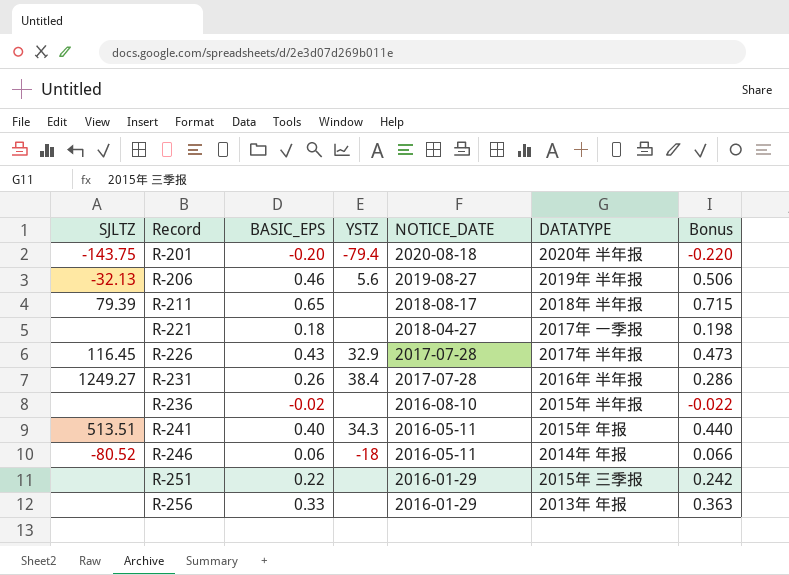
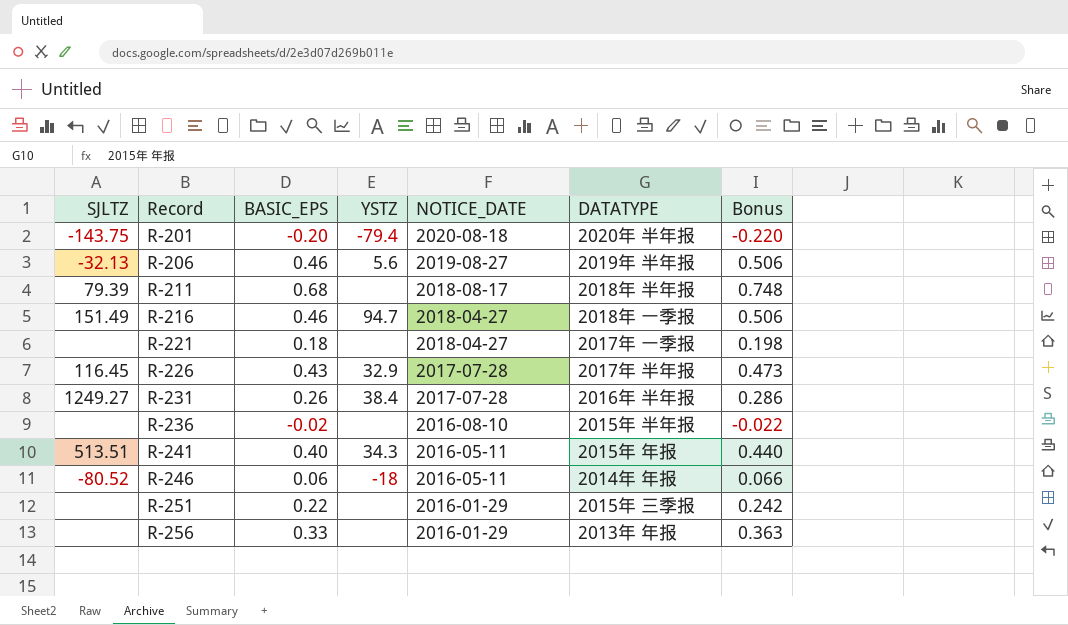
R-211 | BASIC_EPS: 0.65 -> 0.68
R-211 | Bonus: 0.715 -> 0.748
row R-216: none -> 151.49 | 0.46 | 94.7 | 2018-04-27 | 2018年 一季报 | 0.506

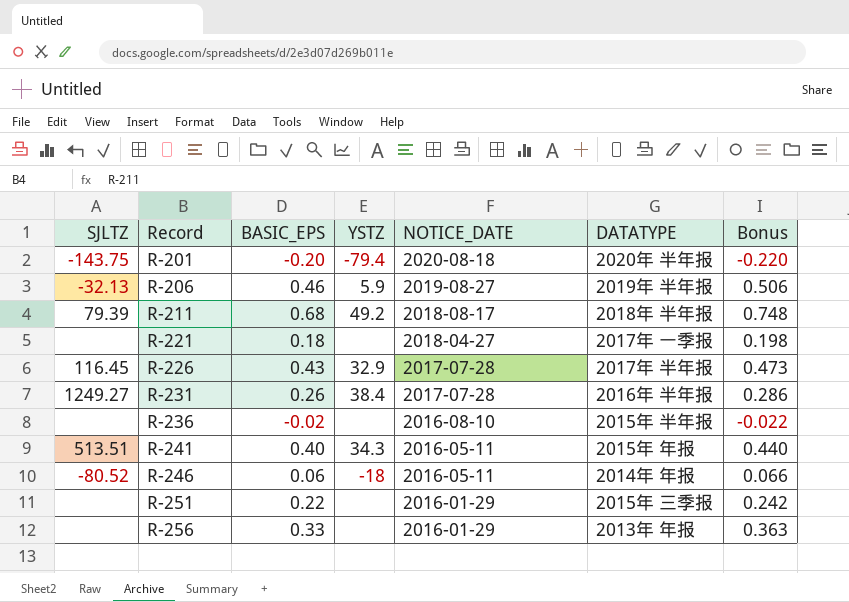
row R-216: 151.49 | 0.46 | 94.7 | 2018-04-27 | 2018年 一季报 | 0.506 -> none
R-206 | YSTZ: 5.6 -> 5.9
R-211 | YSTZ: none -> 49.2

